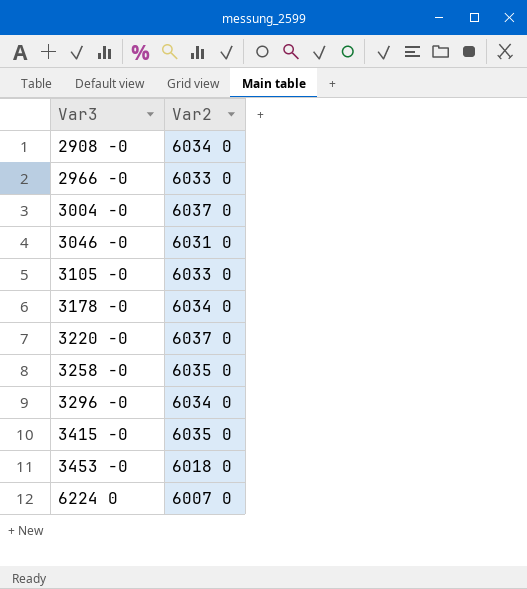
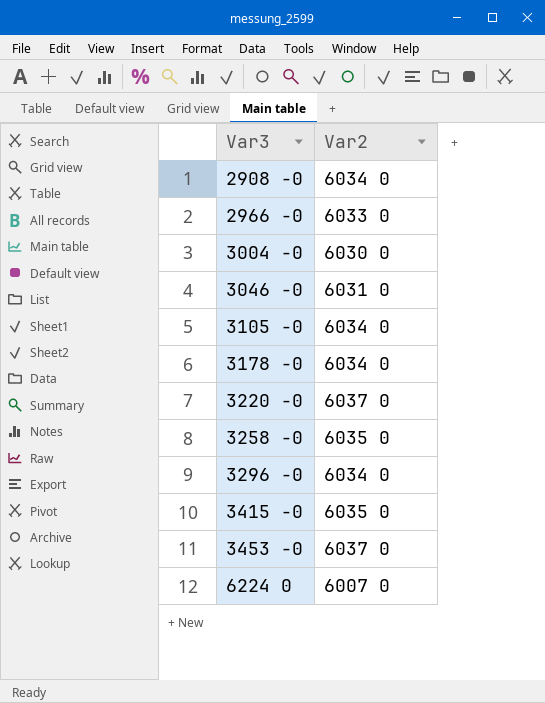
3004 -0 | Var2: 6037 0 -> 6030 0
3105 -0 | Var2: 6033 0 -> 6034 0
3453 -0 | Var2: 6018 0 -> 6037 0

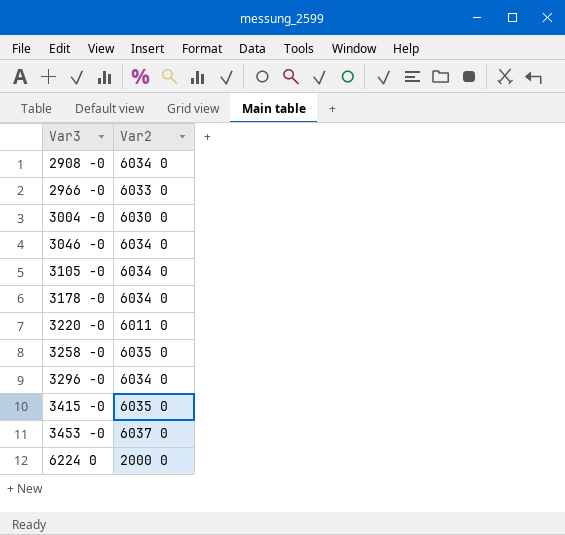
3046 -0 | Var2: 6031 0 -> 6034 0
3220 -0 | Var2: 6037 0 -> 6011 0
6224 0 | Var2: 6007 0 -> 2000 0

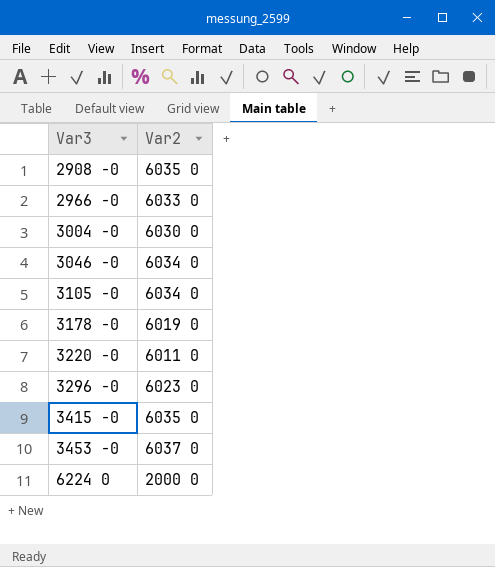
row 3258 -0: 6035 0 -> none
2908 -0 | Var2: 6034 0 -> 6035 0
3178 -0 | Var2: 6034 0 -> 6019 0
3296 -0 | Var2: 6034 0 -> 6023 0

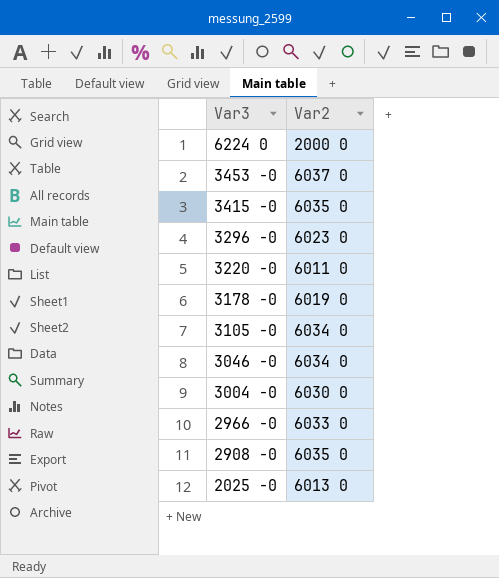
row order: Var3 ascending -> Var3 descending
row 2025 -0: none -> 6013 0

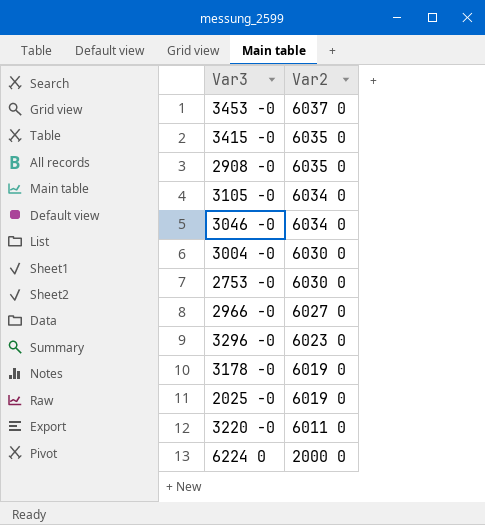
row order: Var3 descending -> Var2 descending
row 2753 -0: none -> 6030 0
2966 -0 | Var2: 6033 0 -> 6027 0
2025 -0 | Var2: 6013 0 -> 6019 0

